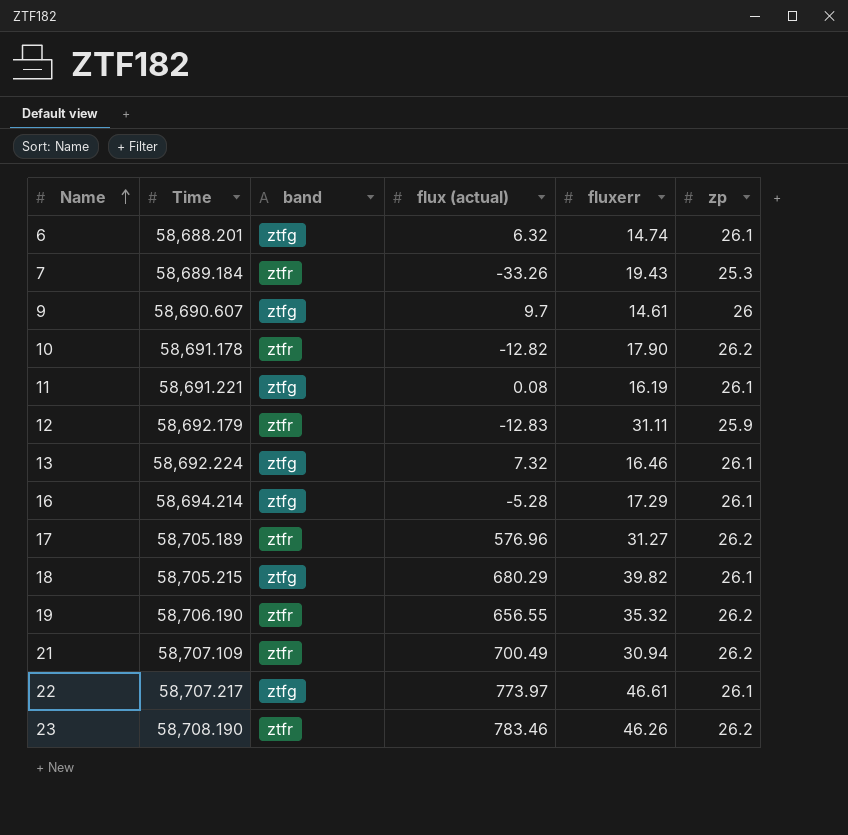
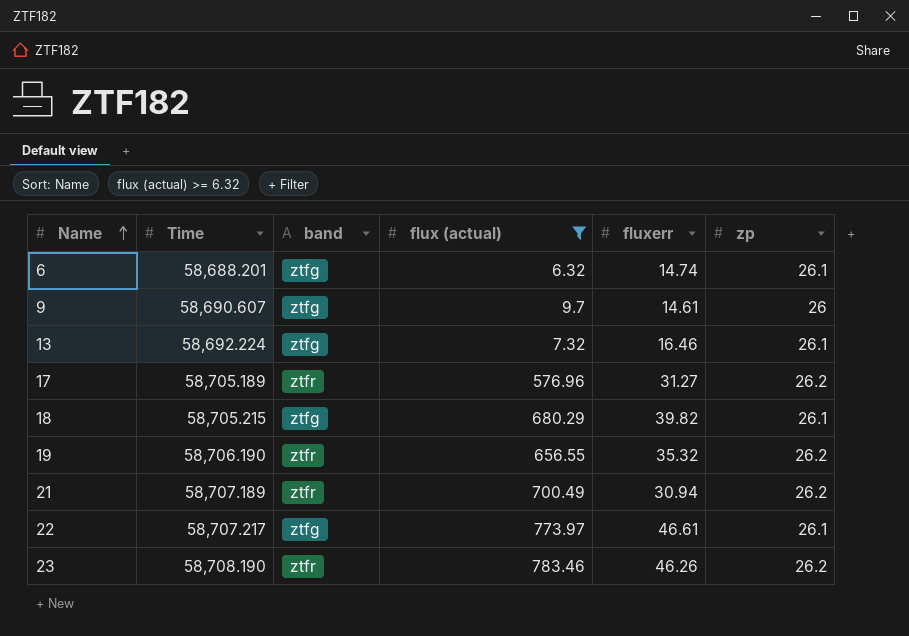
filter: none -> flux (actual) >= 6.32
21 | Time: 58,707.109 -> 58,707.189

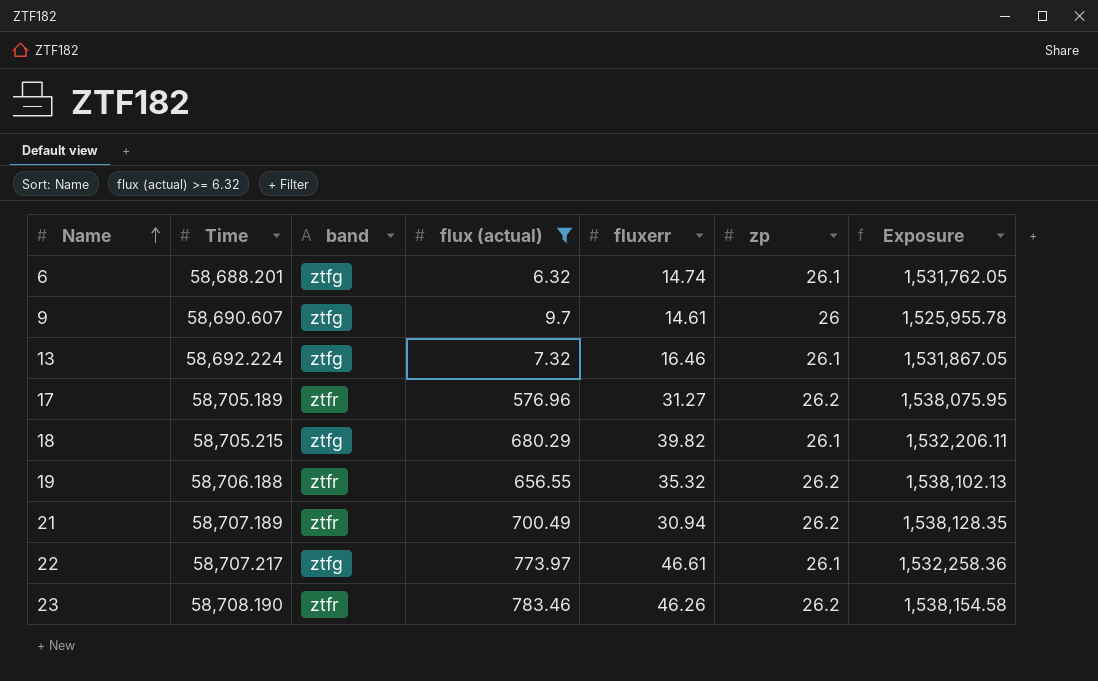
column Exposure | formula: none -> [Time] * [zp]
19 | Time: 58,706.190 -> 58,706.188

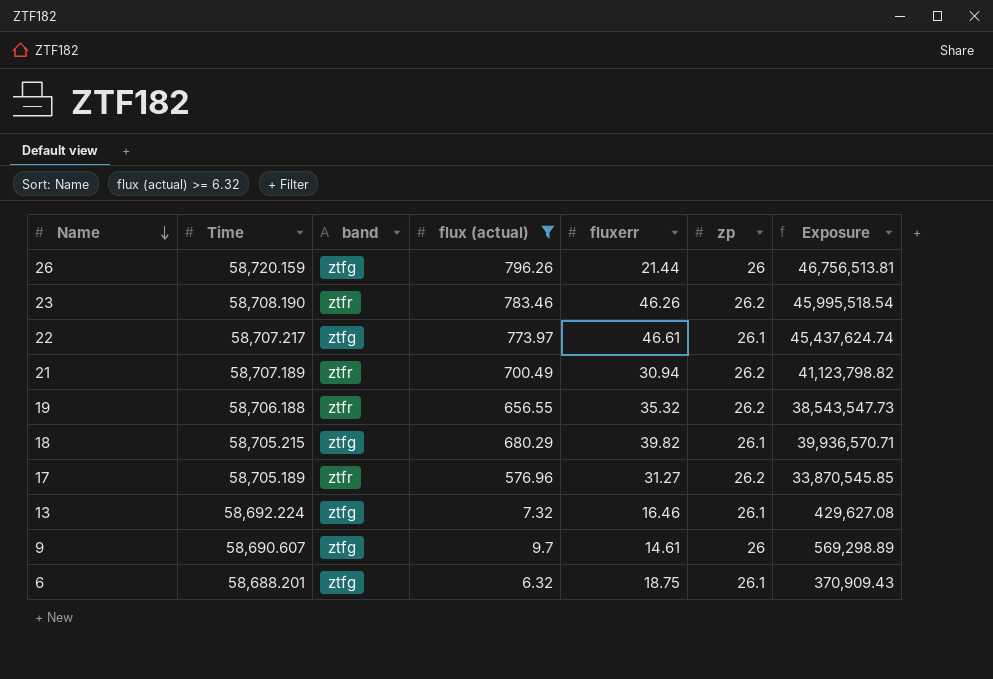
row order: Name ascending -> Name descending
column Exposure | formula: [Time] * [zp] -> [Time] * [flux (actual)]
row 26: none -> 58,720.159 | ztfg | 796.26 | 21.44 | 26 | 46,756,513.81
6 | fluxerr: 14.74 -> 18.75

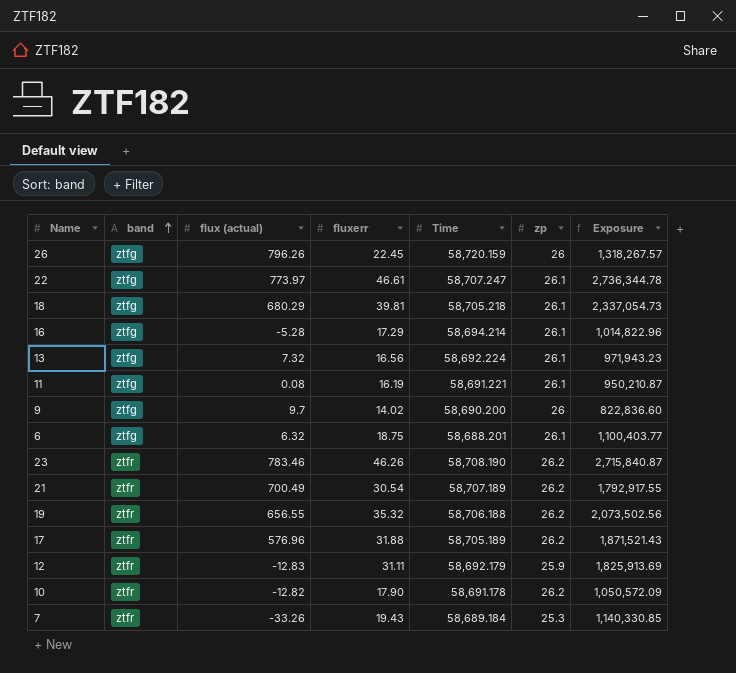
filter: flux (actual) >= 6.32 -> none
row order: Name descending -> band ascending
column Time | position: 2 -> 5
column Exposure | formula: [Time] * [flux (actual)] -> [fluxerr] * [Time]
26 | fluxerr: 21.44 -> 22.45
22 | Time: 58,707.217 -> 58,707.247
18 | fluxerr: 39.82 -> 39.81
18 | Time: 58,705.215 -> 58,705.218
13 | fluxerr: 16.46 -> 16.56
9 | fluxerr: 14.61 -> 14.02
9 | Time: 58,690.607 -> 58,690.200
21 | fluxerr: 30.94 -> 30.54
17 | fluxerr: 31.27 -> 31.88

